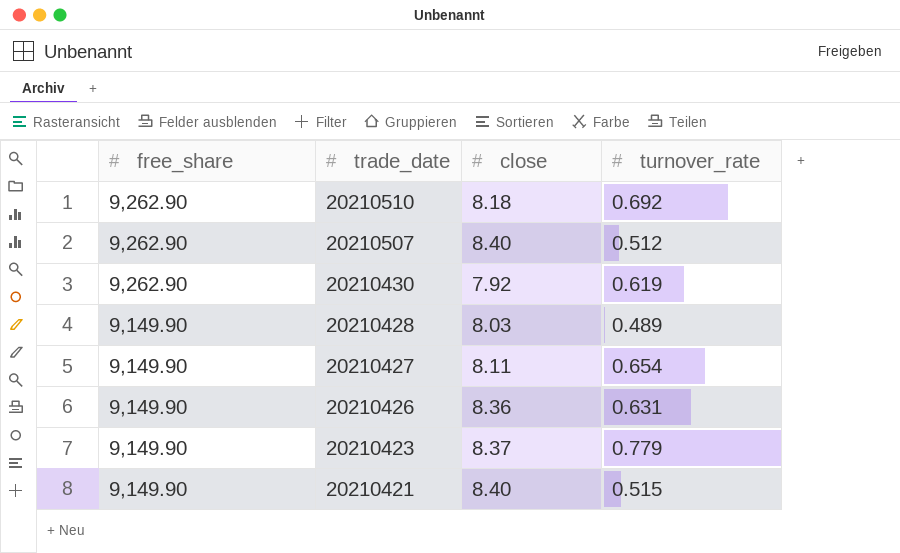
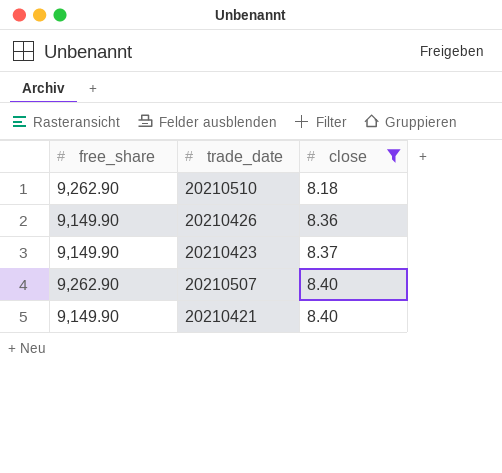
filter: none -> close >= 8.18
row order: free_share descending -> close ascending
column turnover_rate | position: 4 -> none

